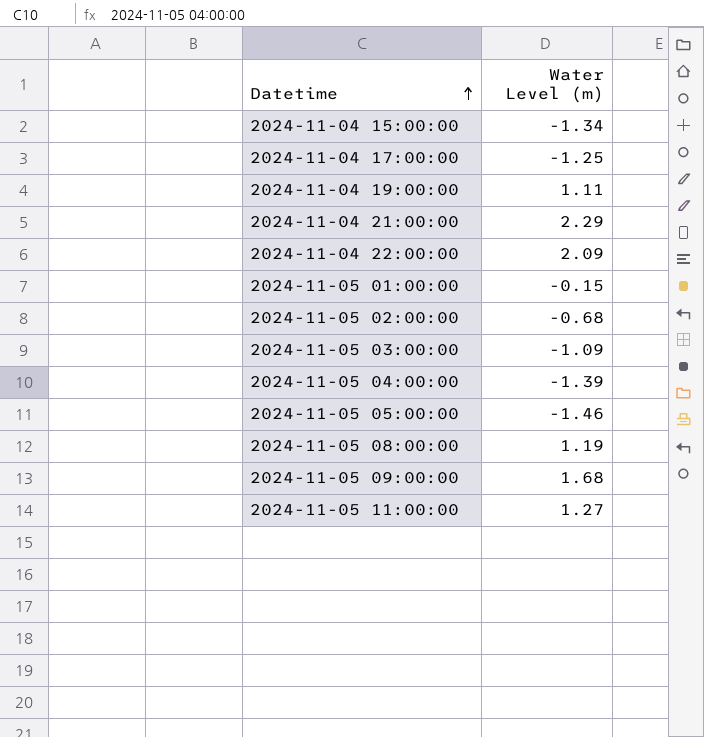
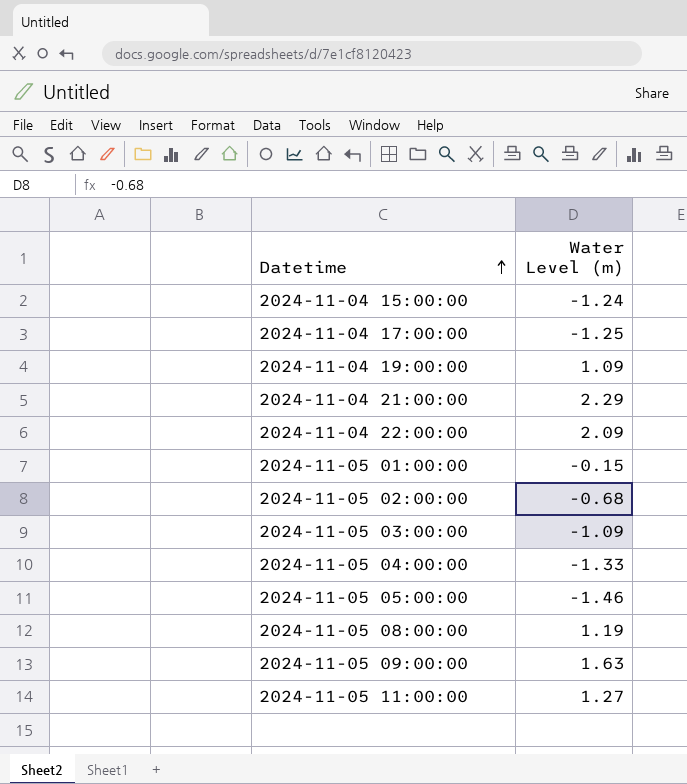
2024-11-04 15:00:00 | Water Level (m): -1.34 -> -1.24
2024-11-04 19:00:00 | Water Level (m): 1.11 -> 1.09
2024-11-05 04:00:00 | Water Level (m): -1.39 -> -1.33
2024-11-05 09:00:00 | Water Level (m): 1.68 -> 1.63

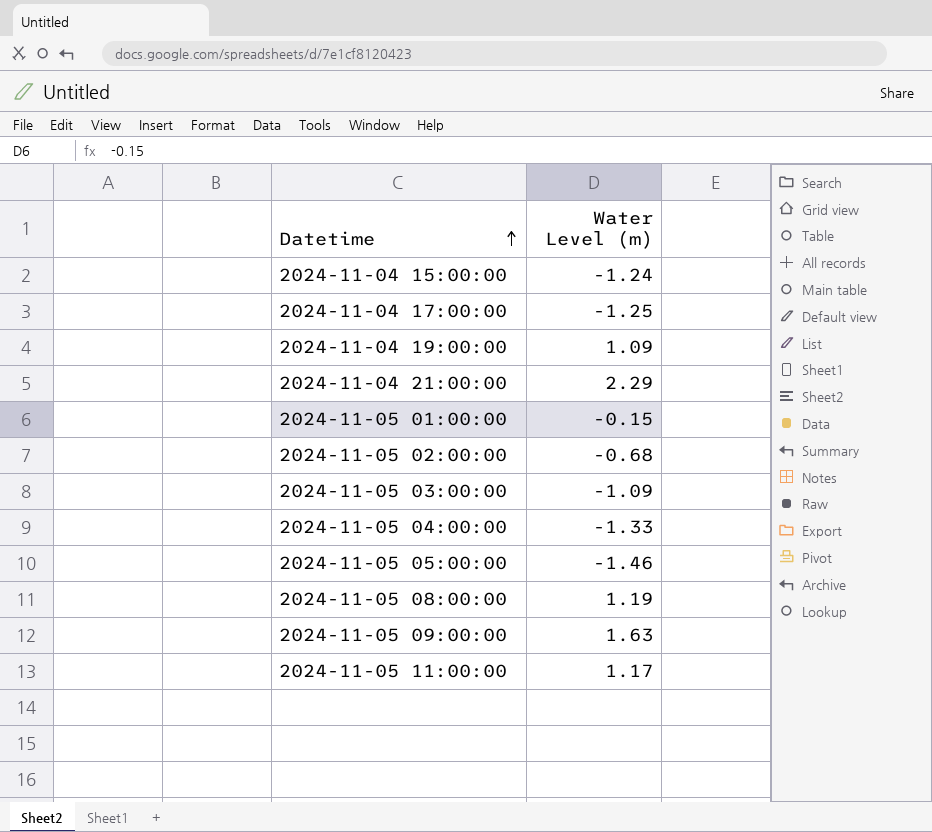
row 2024-11-04 22:00:00: 2.09 -> none
2024-11-05 11:00:00 | Water Level (m): 1.27 -> 1.17

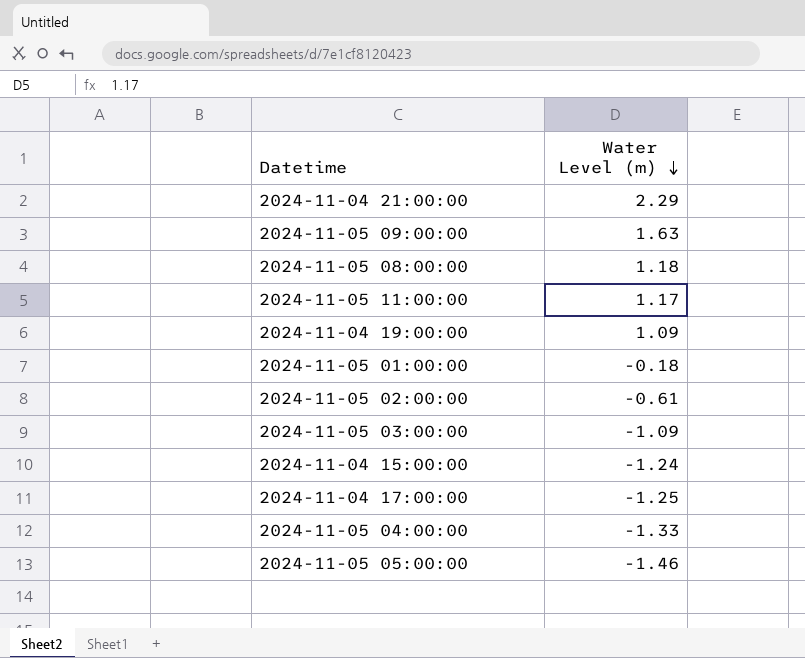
row order: Datetime ascending -> Water Level (m) descending
2024-11-05 08:00:00 | Water Level (m): 1.19 -> 1.18
2024-11-05 01:00:00 | Water Level (m): -0.15 -> -0.18
2024-11-05 02:00:00 | Water Level (m): -0.68 -> -0.61

